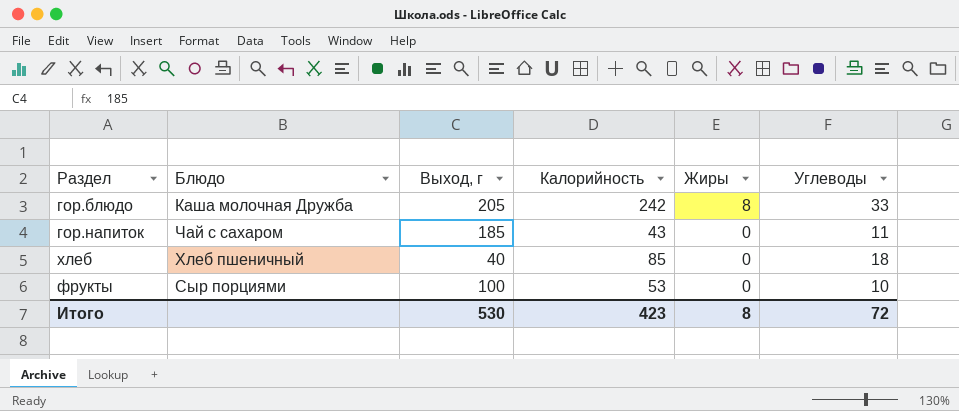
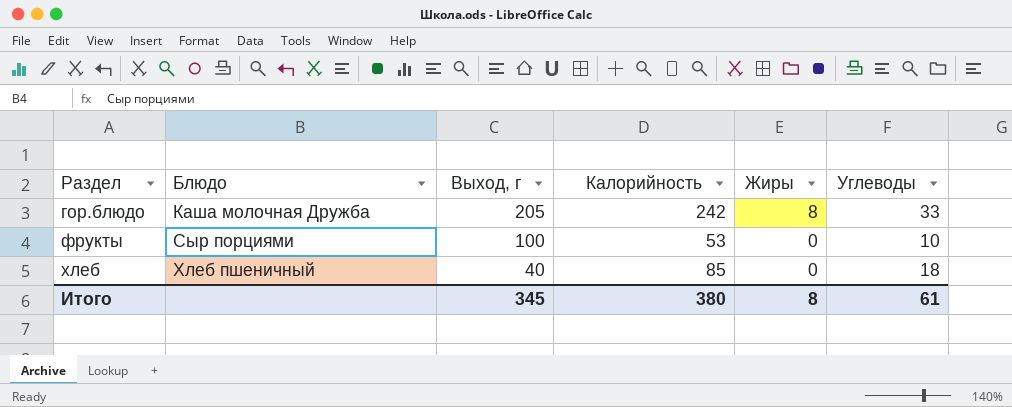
row order: Жиры descending -> Раздел ascending
row гор.напиток: Чай с сахаром | 185 | 43 | 0 | 11 -> none
Итого | Выход, г: 530 -> 345
Итого | Калорийность: 423 -> 380
Итого | Углеводы: 72 -> 61

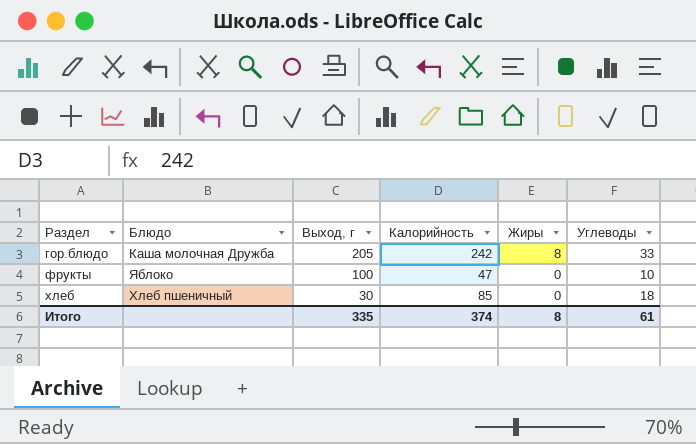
фрукты | Блюдо: Сыр порциями -> Яблоко
фрукты | Калорийность: 53 -> 47
хлеб | Выход, г: 40 -> 30
Итого | Выход, г: 345 -> 335
Итого | Калорийность: 380 -> 374

